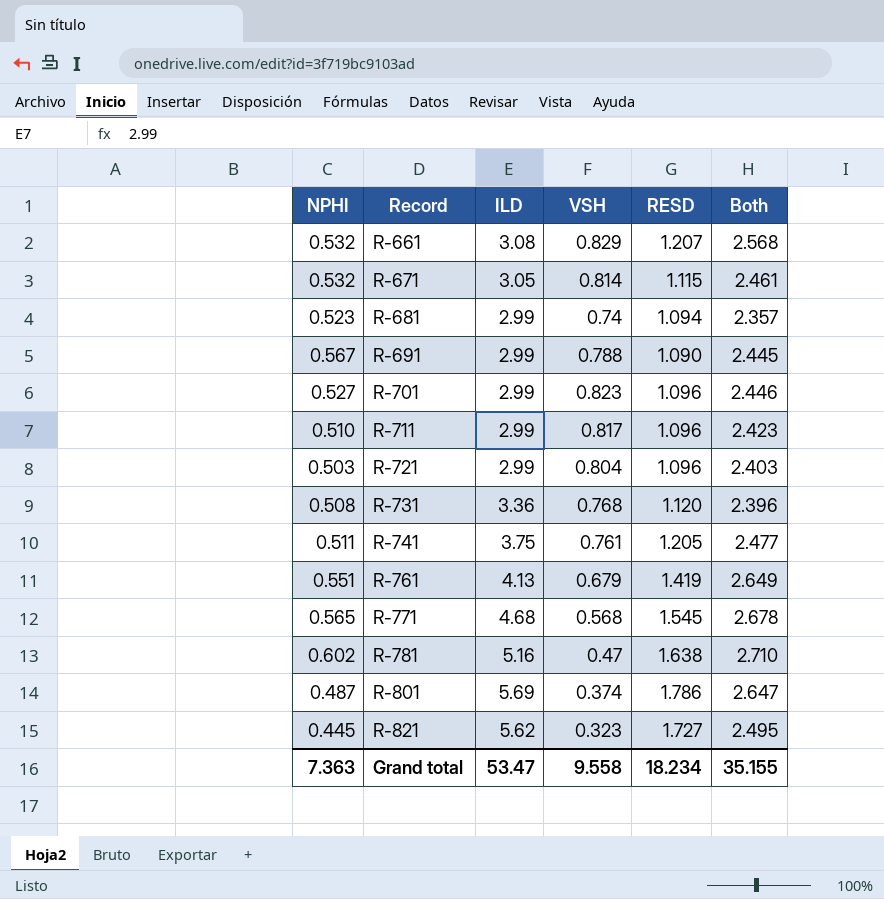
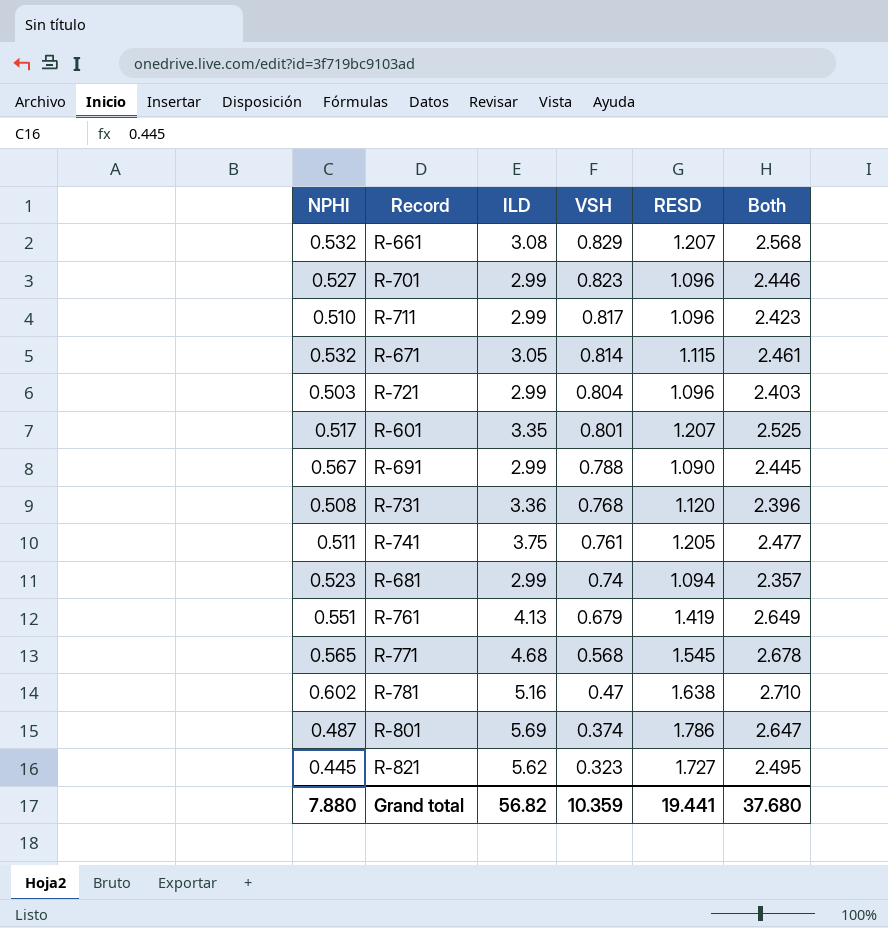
row order: Record ascending -> VSH descending
row R-601: none -> 0.517 | 3.35 | 0.801 | 1.207 | 2.525
Grand total | NPHI: 7.363 -> 7.880
Grand total | ILD: 53.47 -> 56.82
Grand total | VSH: 9.558 -> 10.359
Grand total | RESD: 18.234 -> 19.441
Grand total | Both: 35.155 -> 37.680

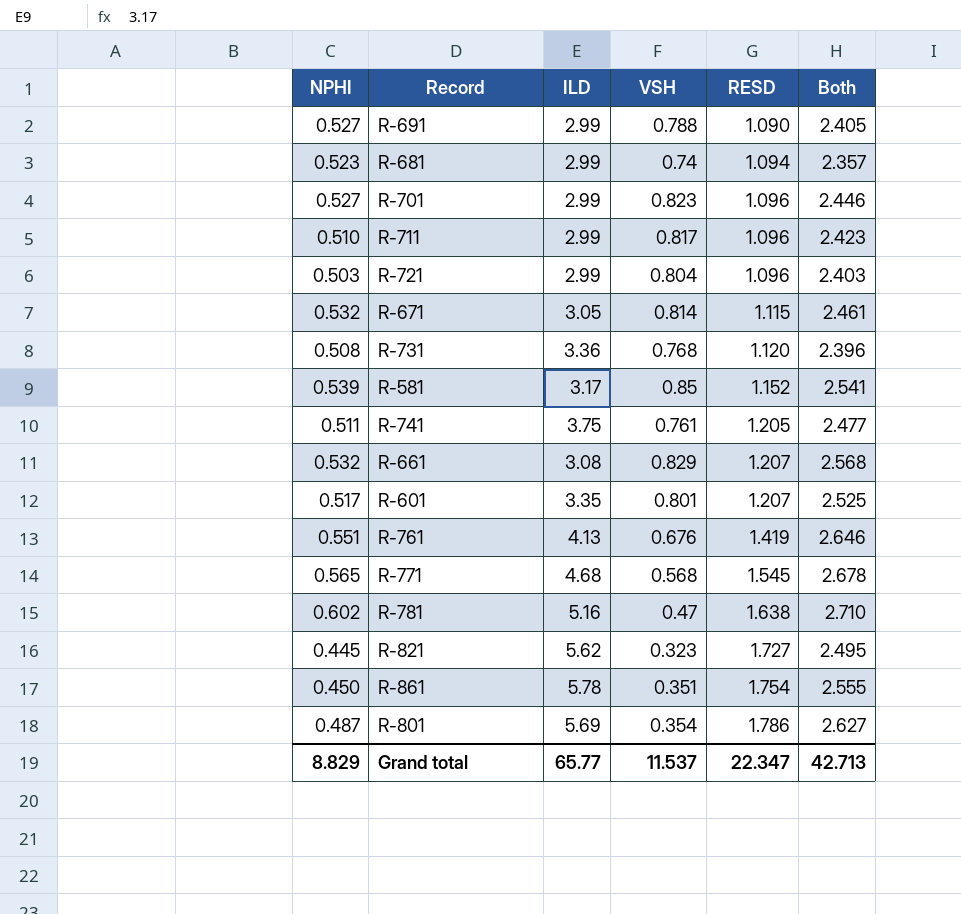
row order: VSH descending -> RESD ascending
R-691 | NPHI: 0.567 -> 0.527
R-691 | Both: 2.445 -> 2.405
row R-581: none -> 0.539 | 3.17 | 0.85 | 1.152 | 2.541
R-761 | VSH: 0.679 -> 0.676
R-761 | Both: 2.649 -> 2.646
row R-861: none -> 0.450 | 5.78 | 0.351 | 1.754 | 2.555
R-801 | VSH: 0.374 -> 0.354
R-801 | Both: 2.647 -> 2.627
Grand total | NPHI: 7.880 -> 8.829
Grand total | ILD: 56.82 -> 65.77
Grand total | VSH: 10.359 -> 11.537
Grand total | RESD: 19.441 -> 22.347
Grand total | Both: 37.680 -> 42.713

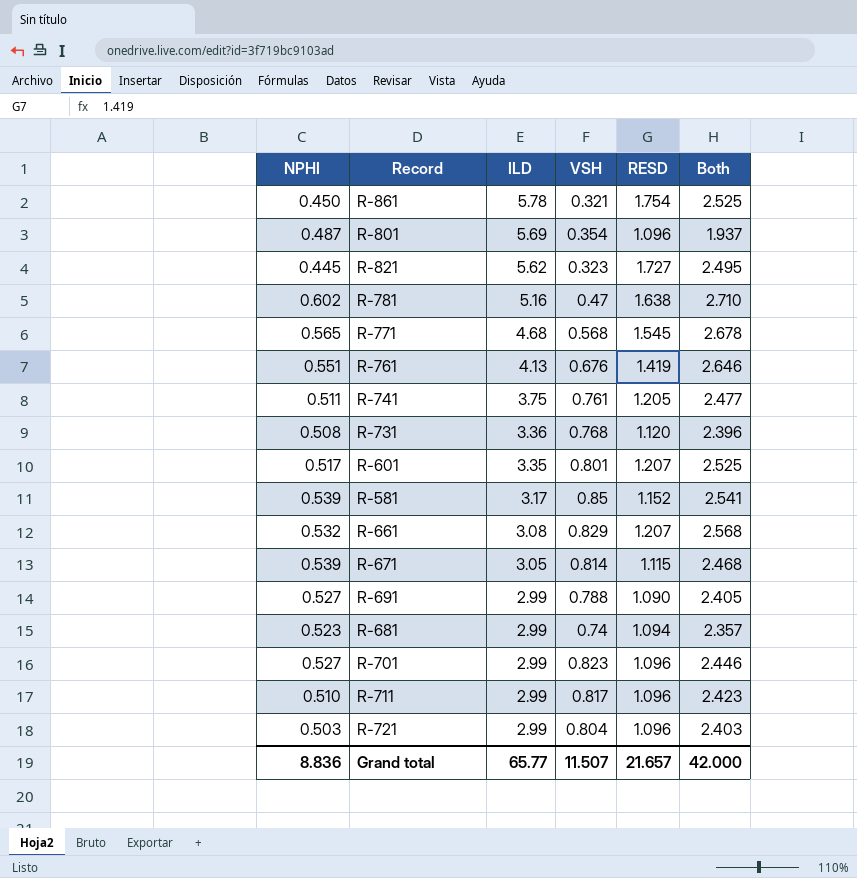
row order: RESD ascending -> ILD descending
R-861 | VSH: 0.351 -> 0.321
R-861 | Both: 2.555 -> 2.525
R-801 | RESD: 1.786 -> 1.096
R-801 | Both: 2.627 -> 1.937
R-671 | NPHI: 0.532 -> 0.539
R-671 | Both: 2.461 -> 2.468
Grand total | NPHI: 8.829 -> 8.836
Grand total | VSH: 11.537 -> 11.507
Grand total | RESD: 22.347 -> 21.657
Grand total | Both: 42.713 -> 42.000

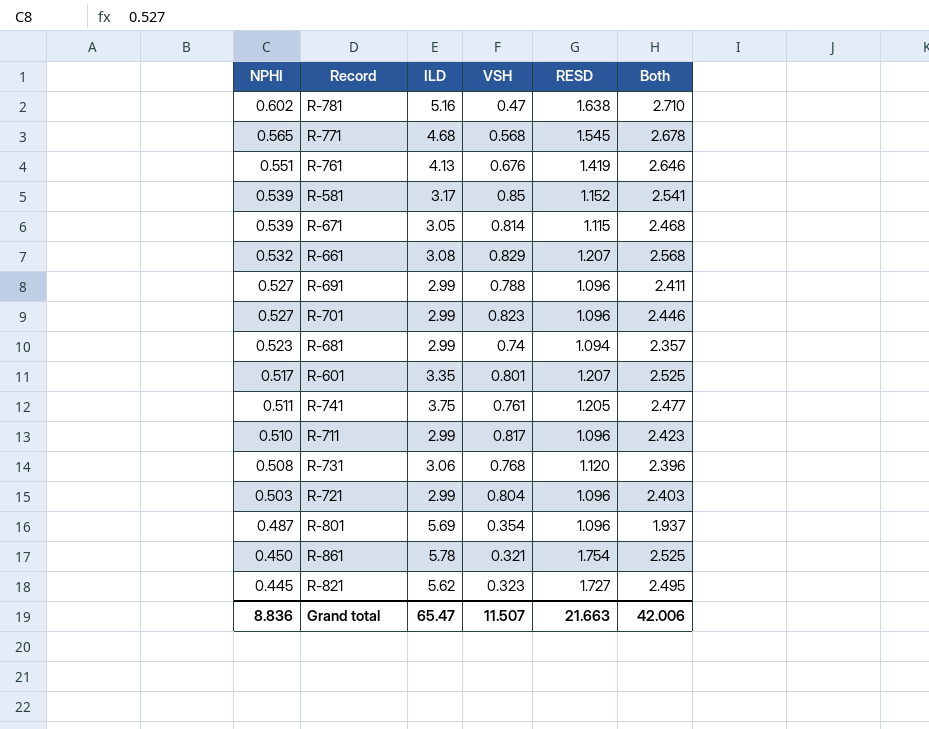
row order: ILD descending -> NPHI descending
R-691 | RESD: 1.090 -> 1.096
R-691 | Both: 2.405 -> 2.411
R-731 | ILD: 3.36 -> 3.06
Grand total | ILD: 65.77 -> 65.47
Grand total | RESD: 21.657 -> 21.663
Grand total | Both: 42.000 -> 42.006

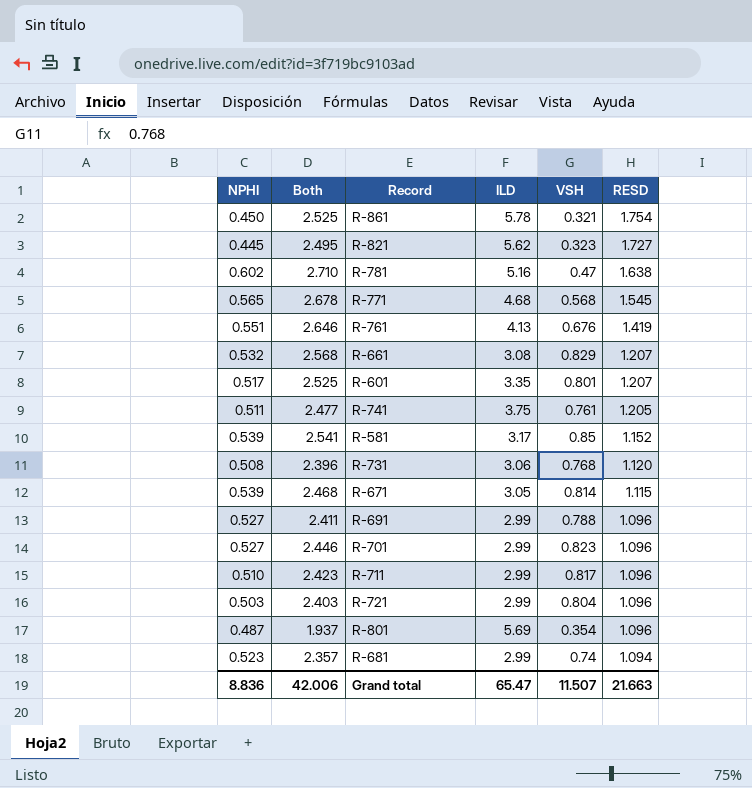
row order: NPHI descending -> RESD descending
column Both | position: 6 -> 2

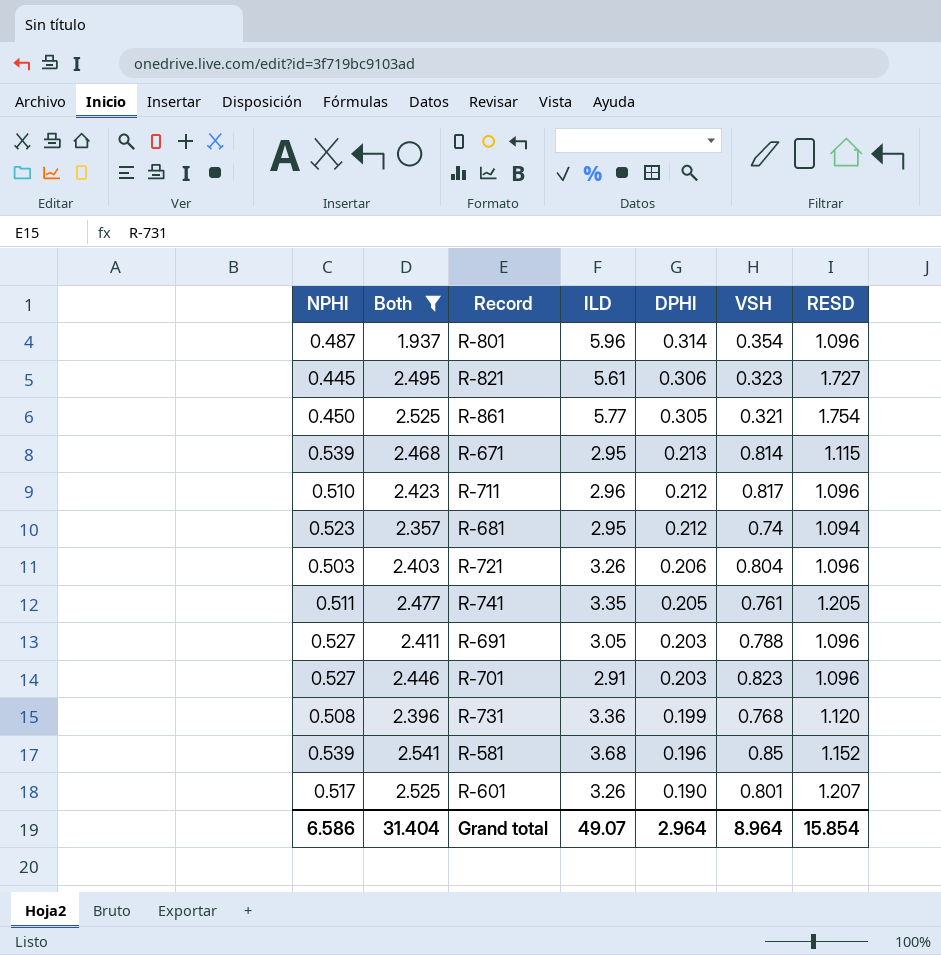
filter: none -> Both <= 2.541
row order: RESD descending -> DPHI descending
column DPHI | position: none -> 5
R-801 | ILD: 5.69 -> 5.96
R-821 | ILD: 5.62 -> 5.61
R-861 | ILD: 5.78 -> 5.77
R-671 | ILD: 3.05 -> 2.95
R-711 | ILD: 2.99 -> 2.96
R-681 | ILD: 2.99 -> 2.95
R-721 | ILD: 2.99 -> 3.26
R-741 | ILD: 3.75 -> 3.35
R-691 | ILD: 2.99 -> 3.05
R-701 | ILD: 2.99 -> 2.91
R-731 | ILD: 3.06 -> 3.36
R-581 | ILD: 3.17 -> 3.68
R-601 | ILD: 3.35 -> 3.26
Grand total | NPHI: 8.836 -> 6.586
Grand total | Both: 42.006 -> 31.404
Grand total | ILD: 65.47 -> 49.07
Grand total | VSH: 11.507 -> 8.964
Grand total | RESD: 21.663 -> 15.854

